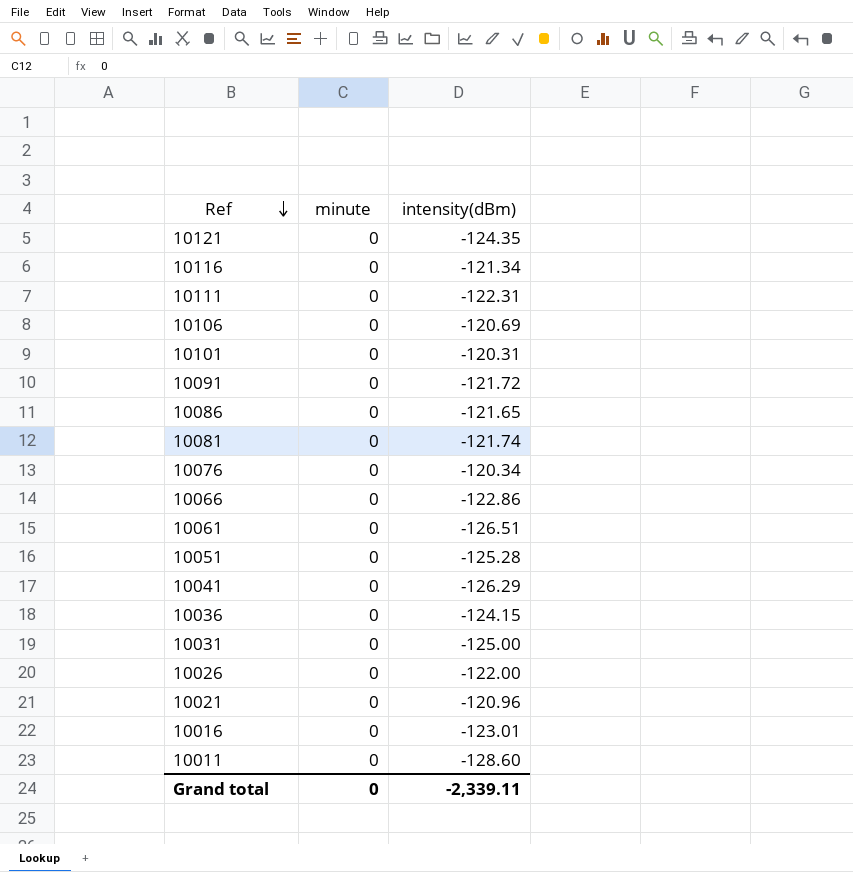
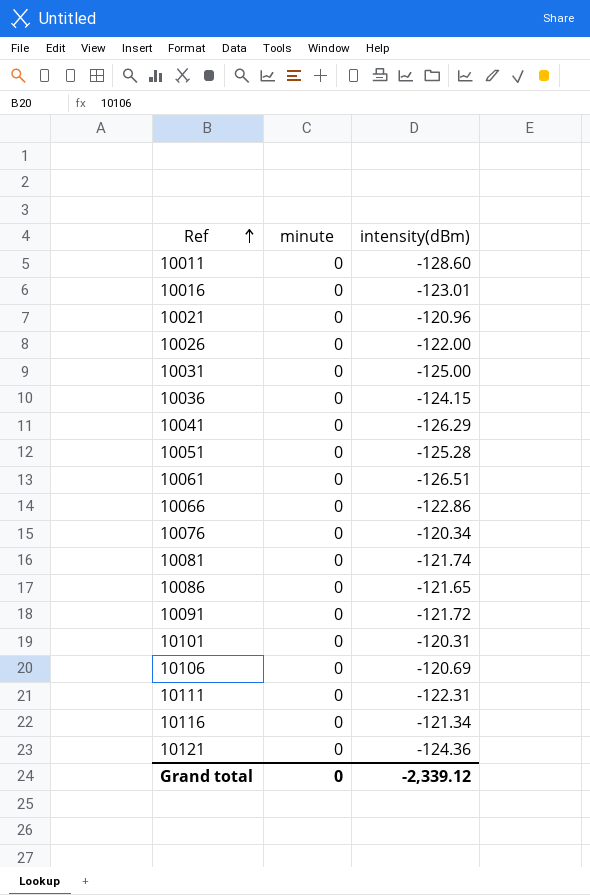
row order: Ref descending -> Ref ascending
10121 | intensity(dBm): -124.35 -> -124.36
Grand total | intensity(dBm): -2,339.11 -> -2,339.12

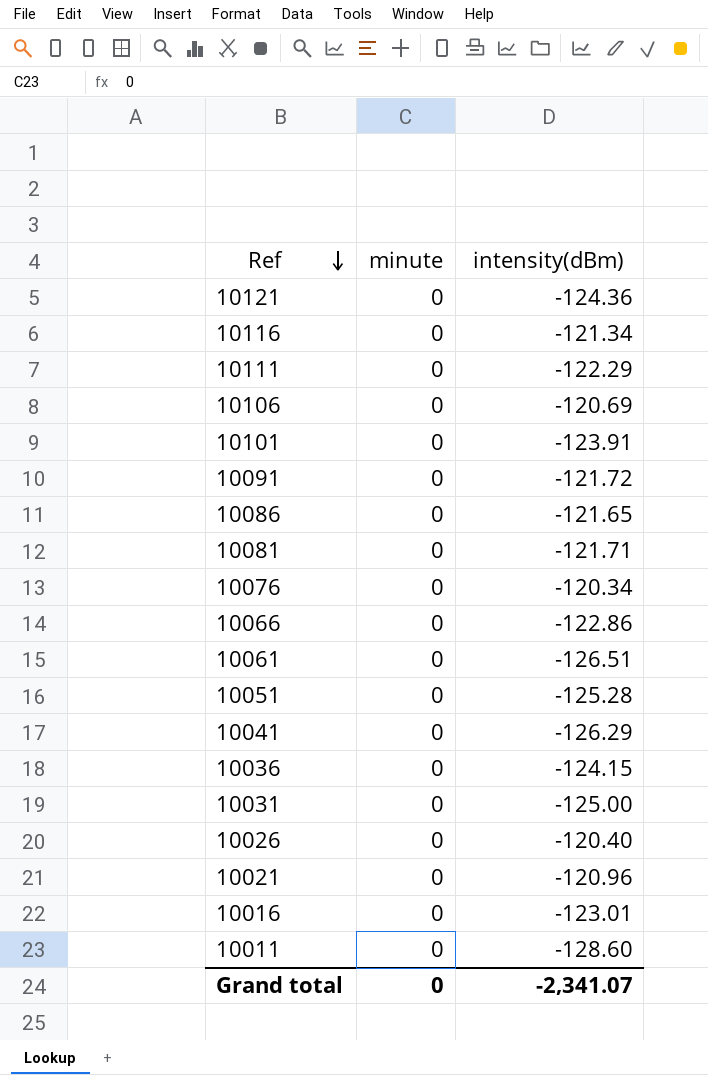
row order: Ref ascending -> Ref descending
10111 | intensity(dBm): -122.31 -> -122.29
10101 | intensity(dBm): -120.31 -> -123.91
10081 | intensity(dBm): -121.74 -> -121.71
10026 | intensity(dBm): -122.00 -> -120.40
Grand total | intensity(dBm): -2,339.12 -> -2,341.07

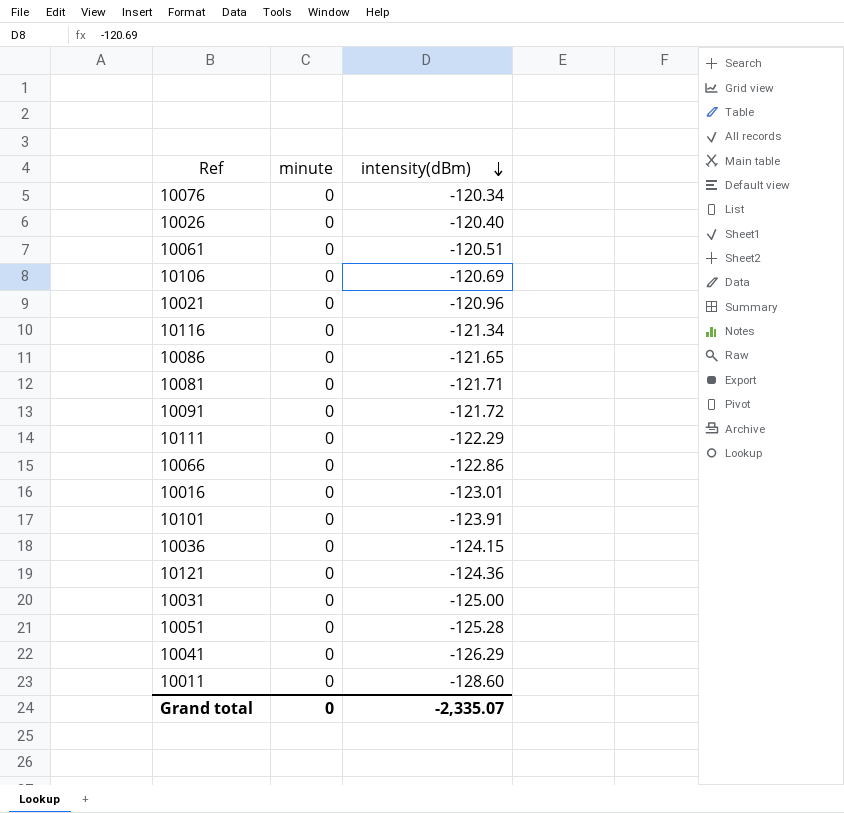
row order: Ref descending -> intensity(dBm) descending
10061 | intensity(dBm): -126.51 -> -120.51
Grand total | intensity(dBm): -2,341.07 -> -2,335.07

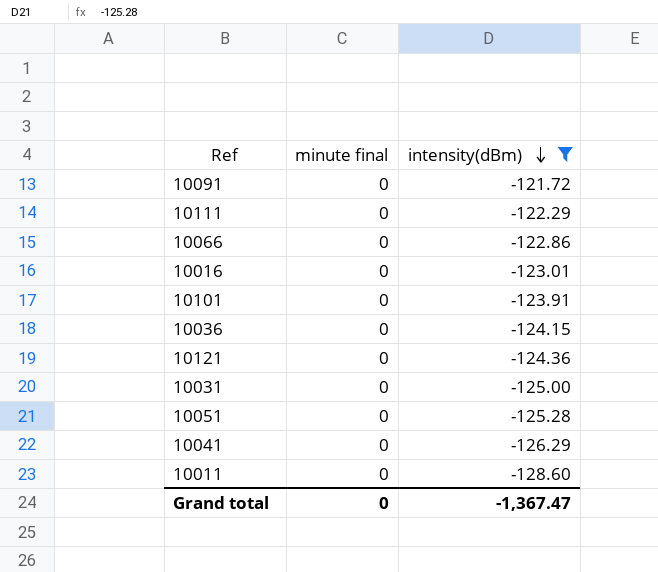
filter: none -> intensity(dBm) <= -121.72
column name: minute -> minute final
Grand total | intensity(dBm): -2,335.07 -> -1,367.47

